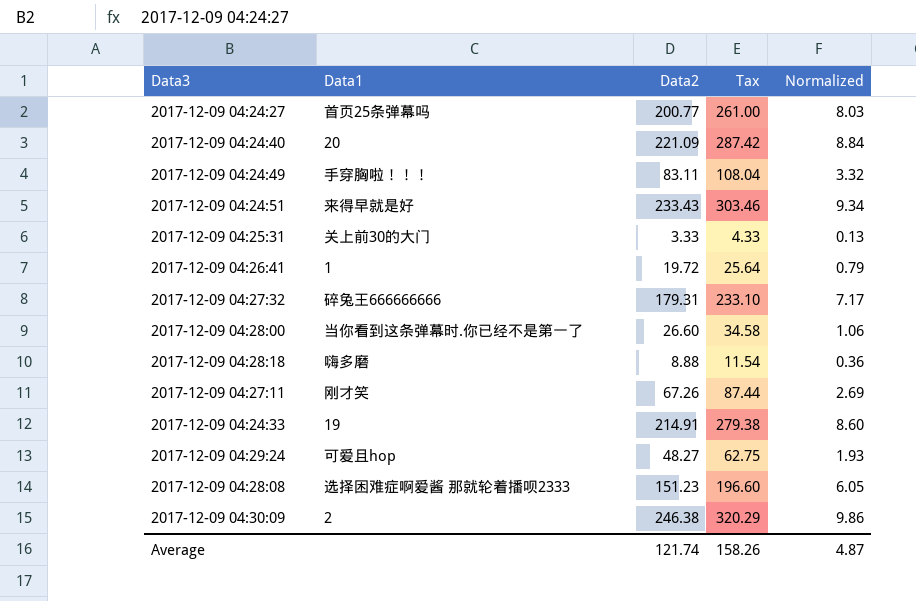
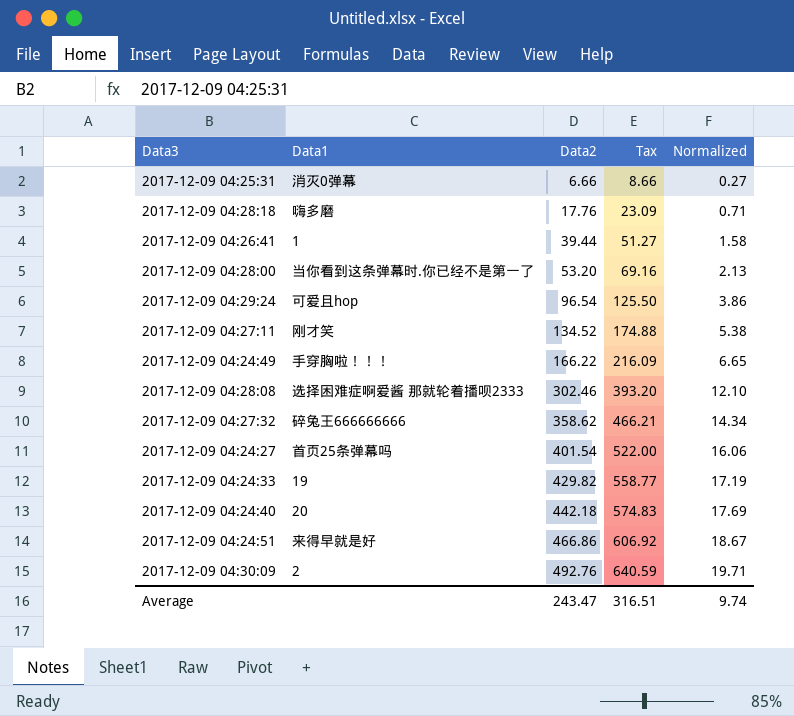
row order: none -> Data2 ascending
2017-12-09 04:25:31 | Data1: 关上前30的大门 -> 消灭0弹幕
2017-12-09 04:25:31 | Data2: 3.33 -> 6.66
2017-12-09 04:25:31 | Tax: 4.33 -> 8.66
2017-12-09 04:25:31 | Normalized: 0.13 -> 0.27
2017-12-09 04:28:18 | Data2: 8.88 -> 17.76
2017-12-09 04:28:18 | Tax: 11.54 -> 23.09
2017-12-09 04:28:18 | Normalized: 0.36 -> 0.71
2017-12-09 04:26:41 | Data2: 19.72 -> 39.44
2017-12-09 04:26:41 | Tax: 25.64 -> 51.27
2017-12-09 04:26:41 | Normalized: 0.79 -> 1.58
2017-12-09 04:28:00 | Data2: 26.60 -> 53.20
2017-12-09 04:28:00 | Tax: 34.58 -> 69.16
2017-12-09 04:28:00 | Normalized: 1.06 -> 2.13
2017-12-09 04:29:24 | Data2: 48.27 -> 96.54
2017-12-09 04:29:24 | Tax: 62.75 -> 125.50
2017-12-09 04:29:24 | Normalized: 1.93 -> 3.86
2017-12-09 04:27:11 | Data2: 67.26 -> 134.52
2017-12-09 04:27:11 | Tax: 87.44 -> 174.88
2017-12-09 04:27:11 | Normalized: 2.69 -> 5.38
2017-12-09 04:24:49 | Data2: 83.11 -> 166.22
2017-12-09 04:24:49 | Tax: 108.04 -> 216.09
2017-12-09 04:24:49 | Normalized: 3.32 -> 6.65
2017-12-09 04:28:08 | Data2: 151.23 -> 302.46
2017-12-09 04:28:08 | Tax: 196.60 -> 393.20
2017-12-09 04:28:08 | Normalized: 6.05 -> 12.10
2017-12-09 04:27:32 | Data2: 179.31 -> 358.62
2017-12-09 04:27:32 | Tax: 233.10 -> 466.21
2017-12-09 04:27:32 | Normalized: 7.17 -> 14.34
2017-12-09 04:24:27 | Data2: 200.77 -> 401.54
2017-12-09 04:24:27 | Tax: 261.00 -> 522.00
2017-12-09 04:24:27 | Normalized: 8.03 -> 16.06
2017-12-09 04:24:33 | Data2: 214.91 -> 429.82
2017-12-09 04:24:33 | Tax: 279.38 -> 558.77
2017-12-09 04:24:33 | Normalized: 8.60 -> 17.19
2017-12-09 04:24:40 | Data2: 221.09 -> 442.18
2017-12-09 04:24:40 | Tax: 287.42 -> 574.83
2017-12-09 04:24:40 | Normalized: 8.84 -> 17.69
2017-12-09 04:24:51 | Data2: 233.43 -> 466.86
2017-12-09 04:24:51 | Tax: 303.46 -> 606.92
2017-12-09 04:24:51 | Normalized: 9.34 -> 18.67
2017-12-09 04:30:09 | Data2: 246.38 -> 492.76
2017-12-09 04:30:09 | Tax: 320.29 -> 640.59
2017-12-09 04:30:09 | Normalized: 9.86 -> 19.71
Average | Data2: 121.74 -> 243.47
Average | Tax: 158.26 -> 316.51
Average | Normalized: 4.87 -> 9.74

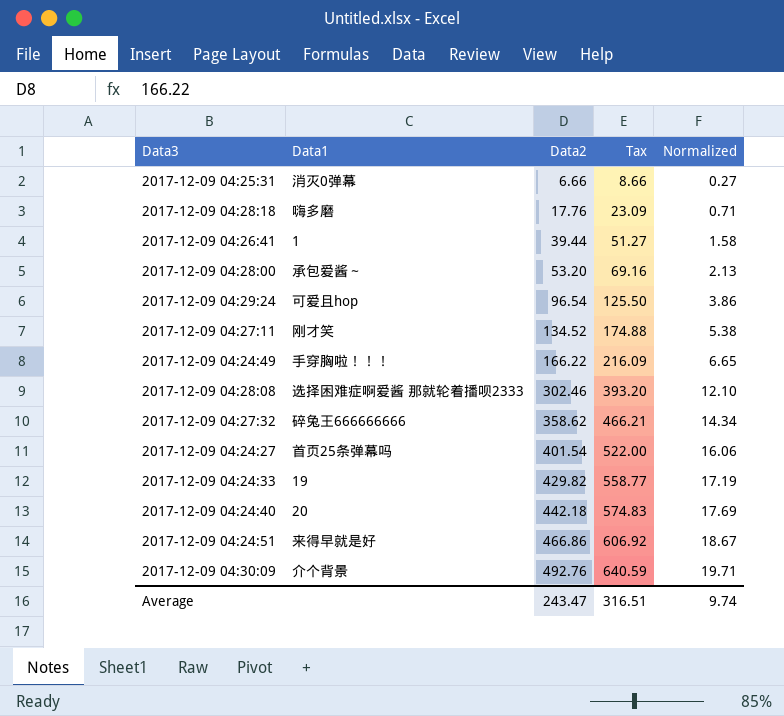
2017-12-09 04:28:00 | Data1: 当你看到这条弹幕时.你已经不是第一了 -> 承包爱酱～
2017-12-09 04:30:09 | Data1: 2 -> 介个背景

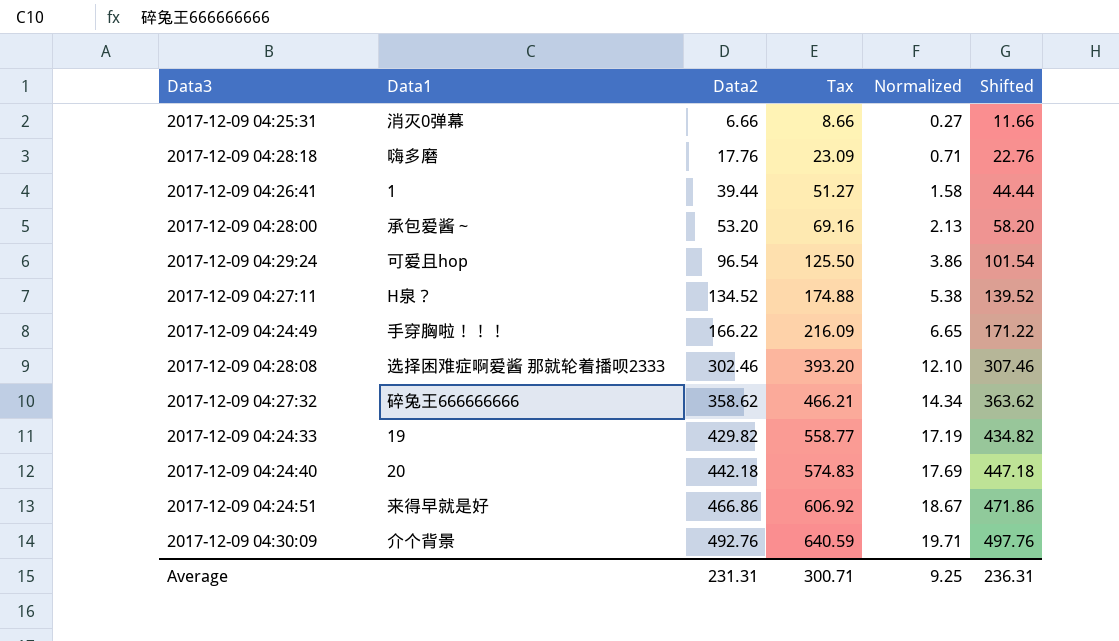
column Shifted | formula: none -> [Data2] + 5
row 2017-12-09 04:24:27: 首页25条弹幕吗 | 401.54 | 522.00 | 16.06 -> none
2017-12-09 04:27:11 | Data1: 刚才笑 -> H泉？
Average | Data2: 243.47 -> 231.31
Average | Tax: 316.51 -> 300.71
Average | Normalized: 9.74 -> 9.25

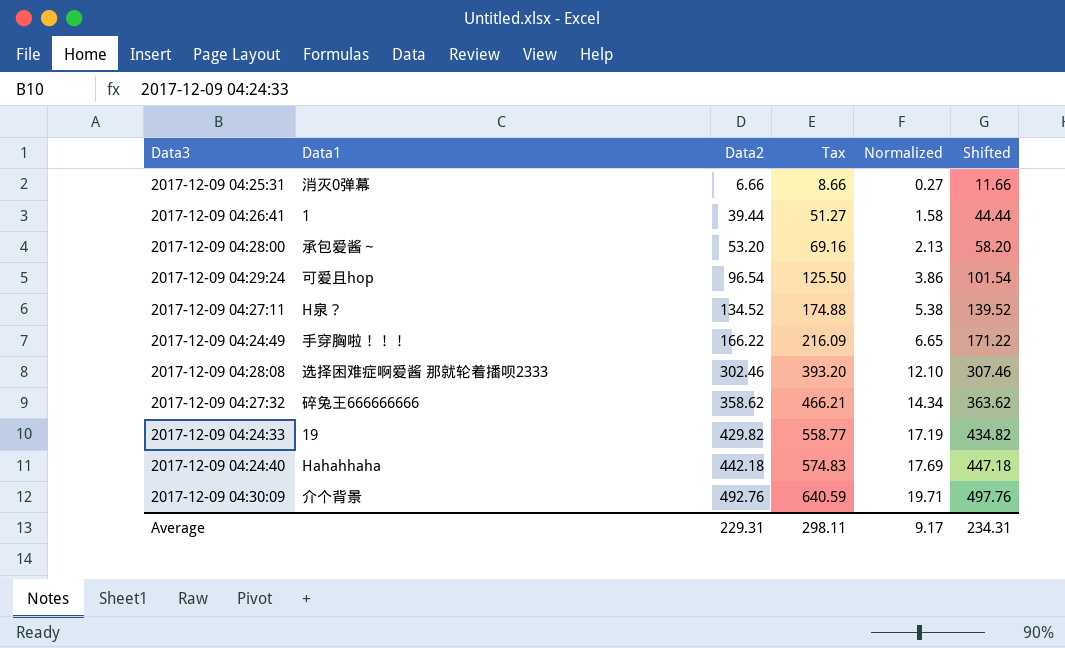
row 2017-12-09 04:28:18: 嗨多磨 | 17.76 | 23.09 | 0.71 | 22.76 -> none
row 2017-12-09 04:24:51: 来得早就是好 | 466.86 | 606.92 | 18.67 | 471.86 -> none
2017-12-09 04:24:40 | Data1: 20 -> Hahahhaha
Average | Data2: 231.31 -> 229.31
Average | Tax: 300.71 -> 298.11
Average | Normalized: 9.25 -> 9.17
Average | Shifted: 236.31 -> 234.31

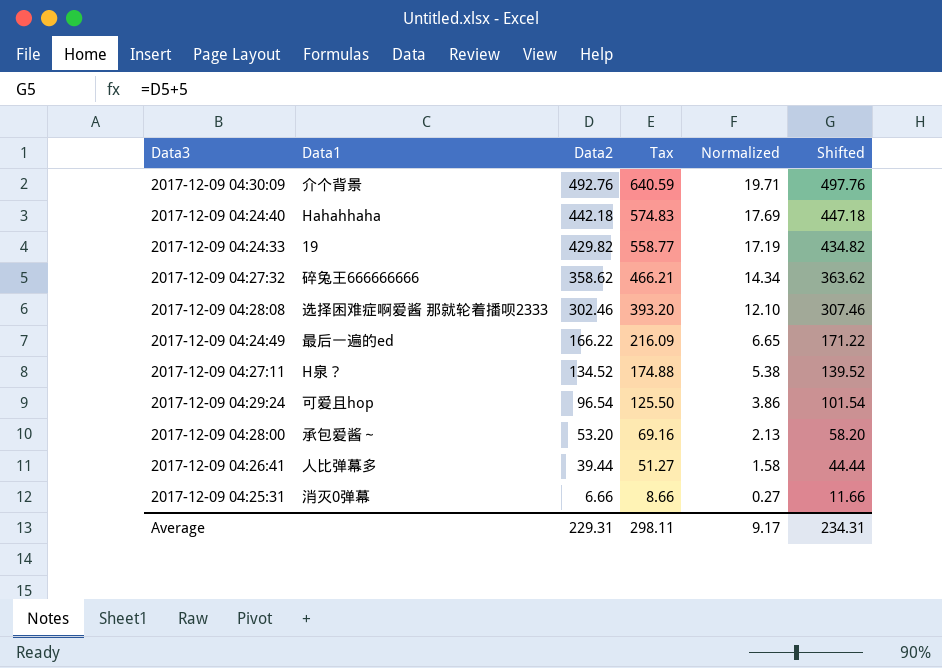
row order: Data2 ascending -> Data2 descending
2017-12-09 04:24:49 | Data1: 手穿胸啦！！！ -> 最后一遍的ed
2017-12-09 04:26:41 | Data1: 1 -> 人比弹幕多

